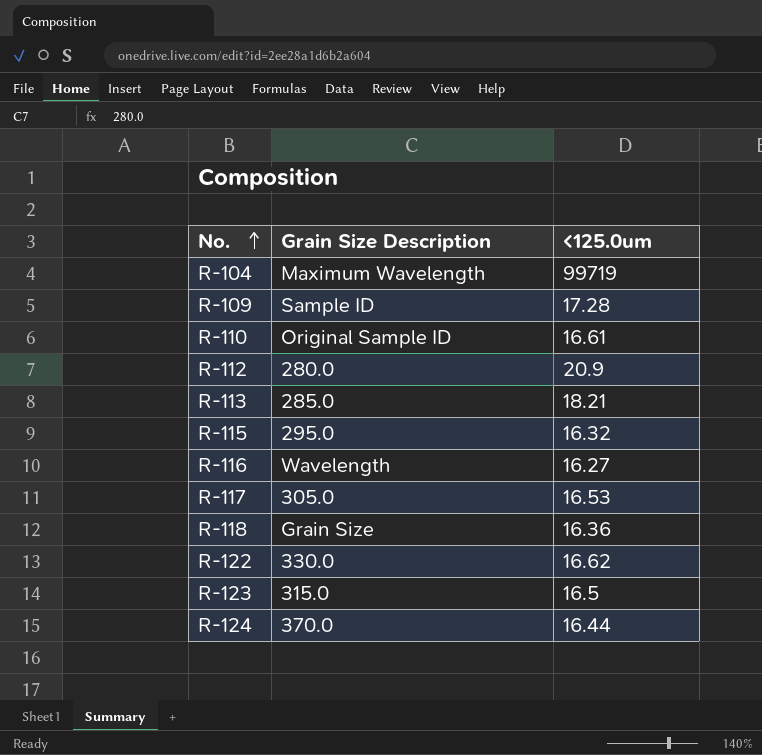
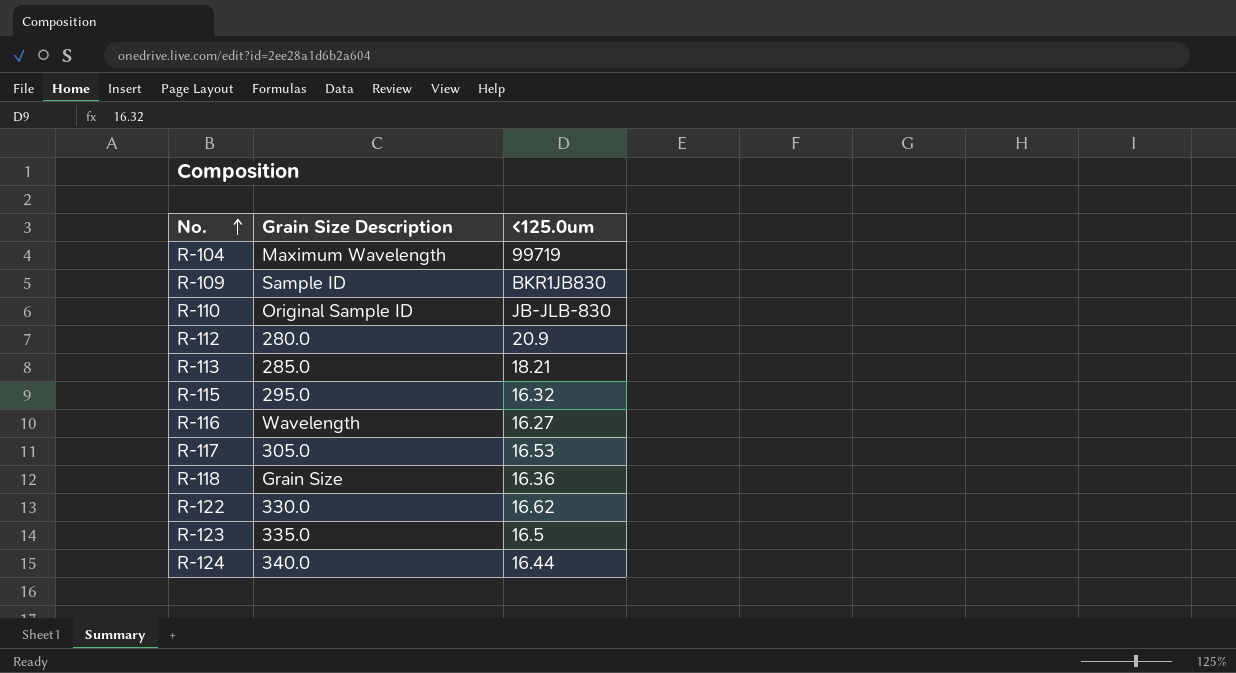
R-109 | <125.0um: 17.28 -> BKR1JB830
R-110 | <125.0um: 16.61 -> JB-JLB-830
R-123 | Grain Size Description: 315.0 -> 335.0
R-124 | Grain Size Description: 370.0 -> 340.0

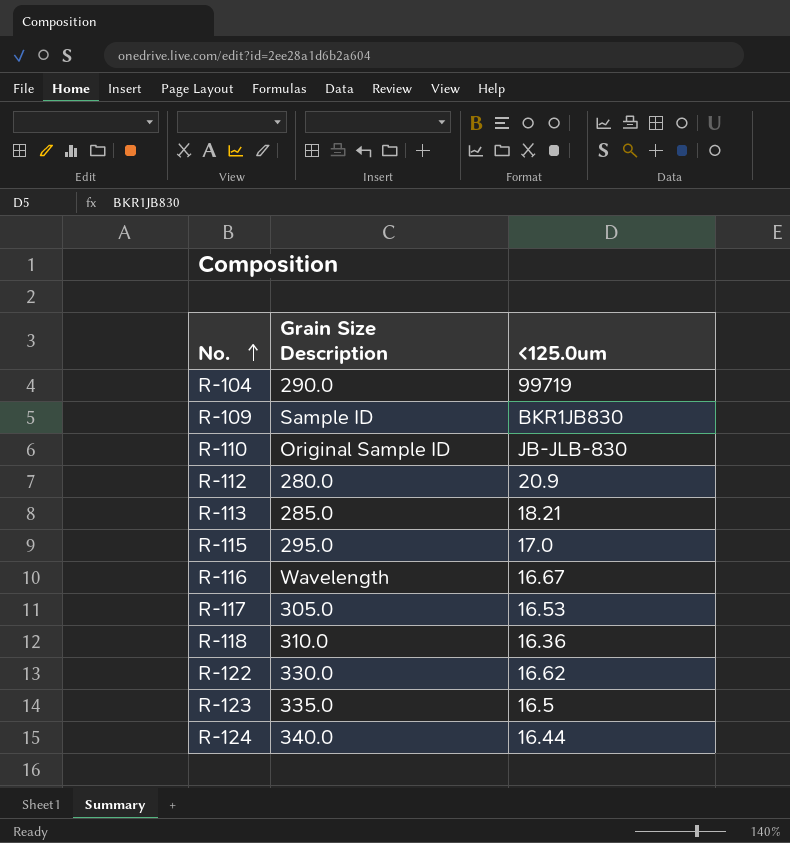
R-104 | Grain Size Description: Maximum Wavelength -> 290.0
R-115 | <125.0um: 16.32 -> 17.0
R-116 | <125.0um: 16.27 -> 16.67
R-118 | Grain Size Description: Grain Size -> 310.0

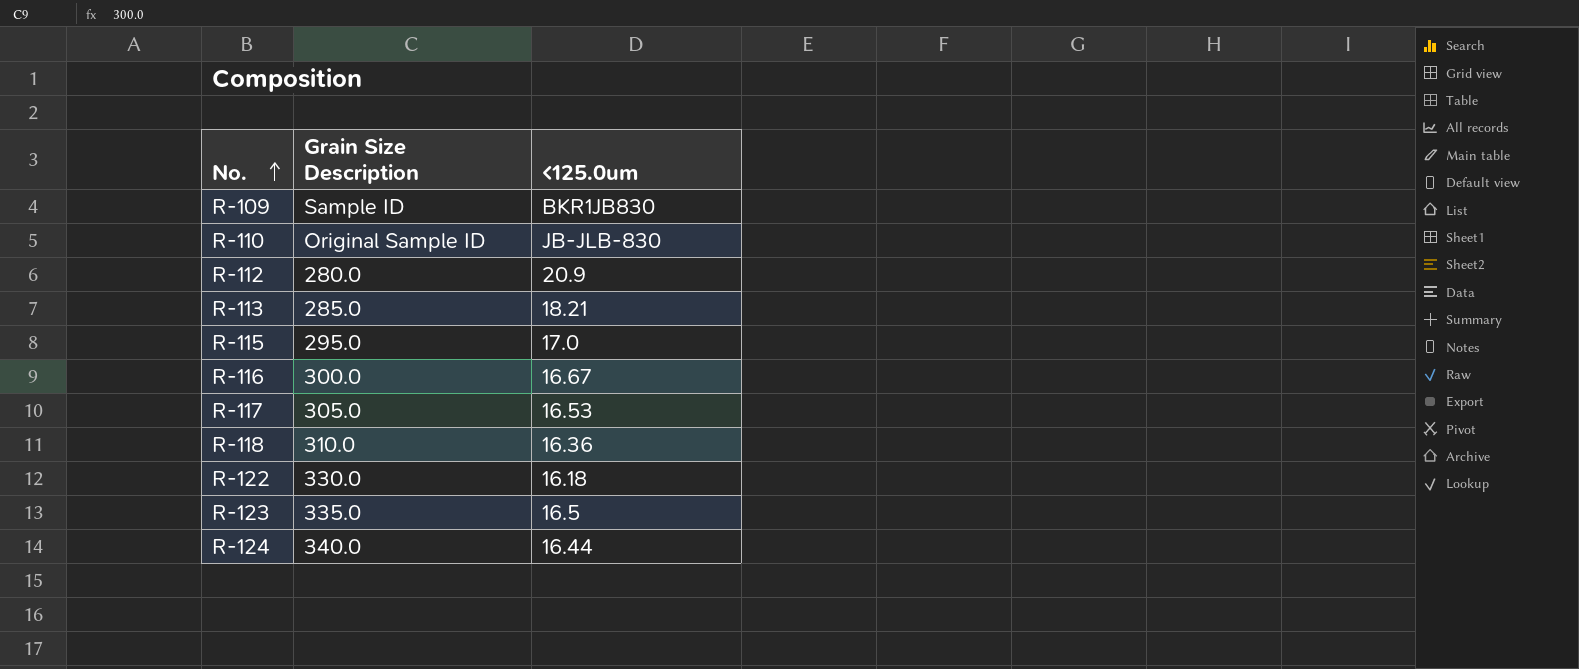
row R-104: 290.0 | 99719 -> none
R-116 | Grain Size Description: Wavelength -> 300.0
R-122 | <125.0um: 16.62 -> 16.18

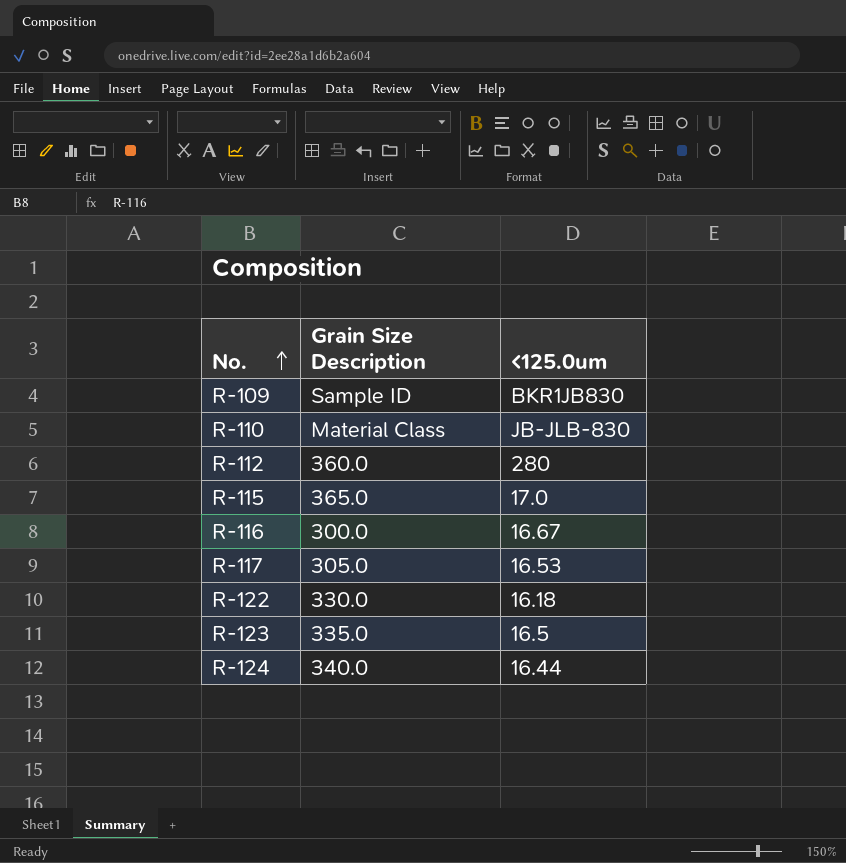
row R-113: 285.0 | 18.21 -> none
row R-118: 310.0 | 16.36 -> none
R-110 | Grain Size Description: Original Sample ID -> Material Class
R-112 | Grain Size Description: 280.0 -> 360.0
R-112 | <125.0um: 20.9 -> 280
R-115 | Grain Size Description: 295.0 -> 365.0

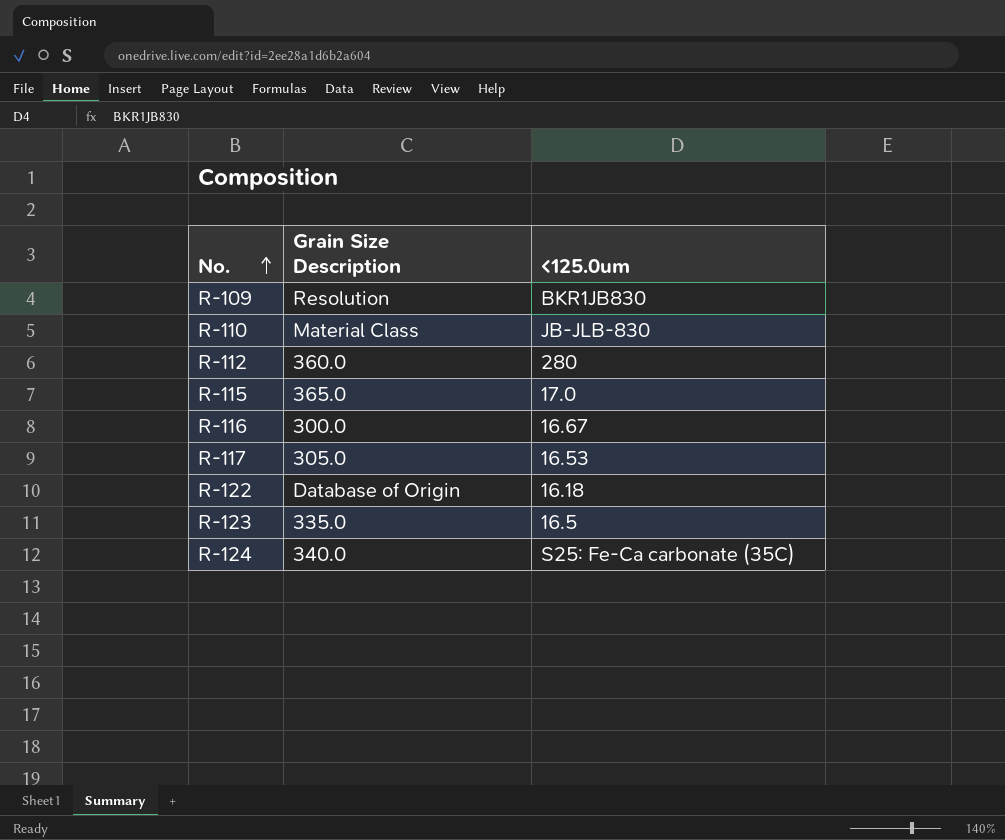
R-109 | Grain Size Description: Sample ID -> Resolution
R-122 | Grain Size Description: 330.0 -> Database of Origin
R-124 | <125.0um: 16.44 -> S25: Fe-Ca carbonate (35C)

